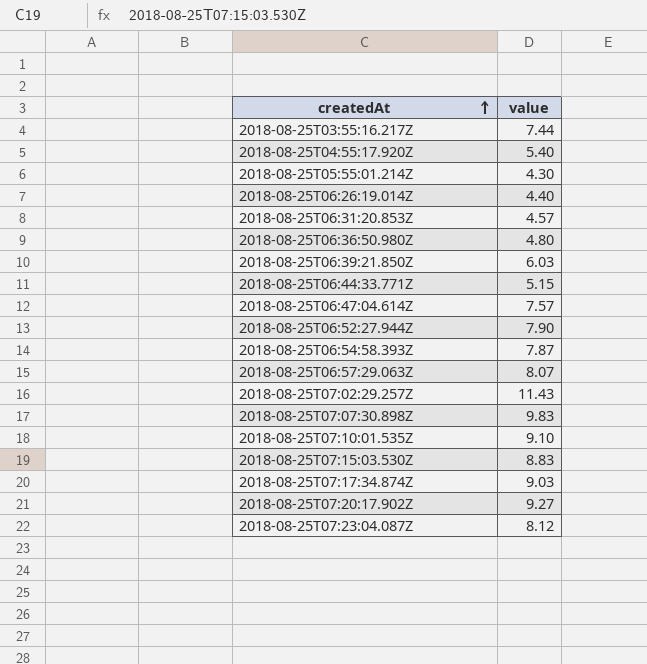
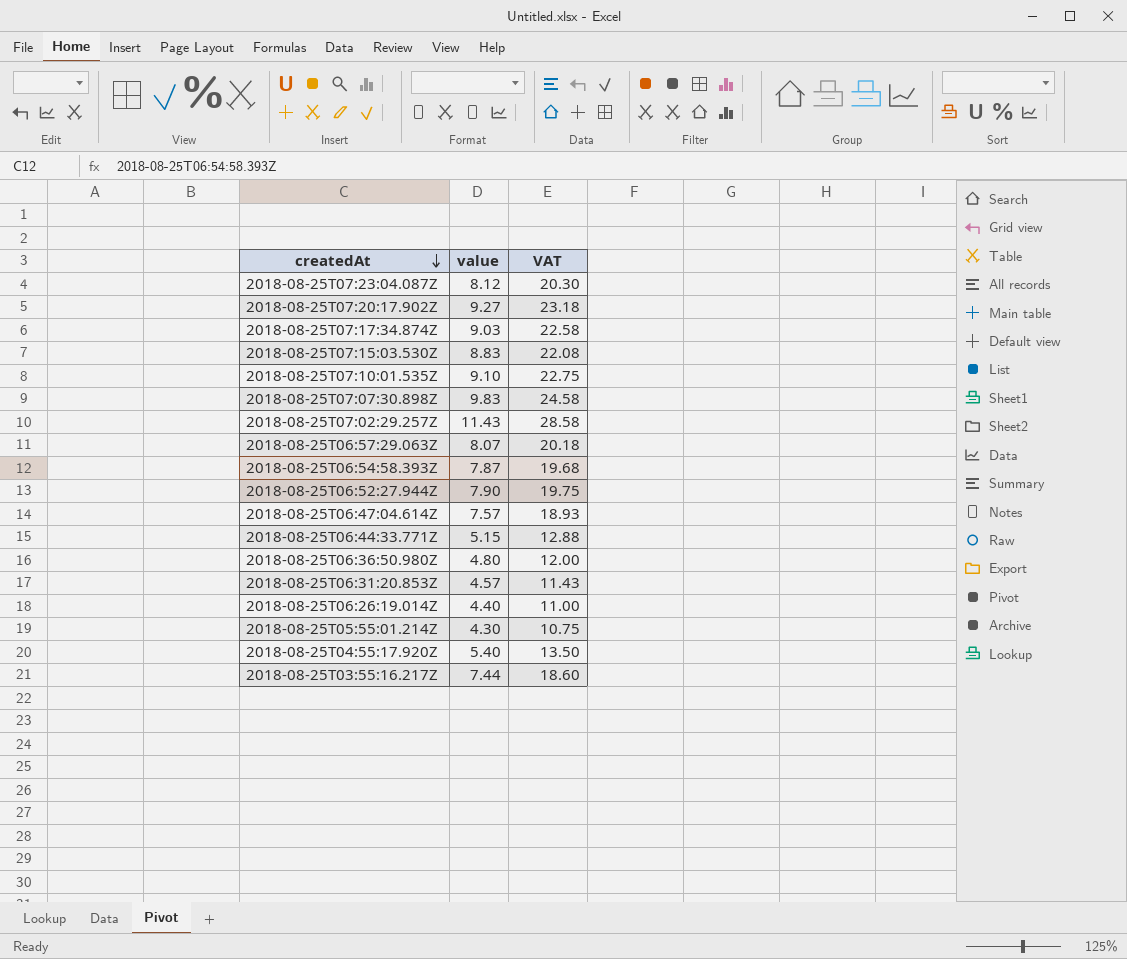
row order: createdAt ascending -> createdAt descending
column VAT | formula: none -> [value] * 2.5
row 2018-08-25T06:39:21.850Z: 6.03 -> none

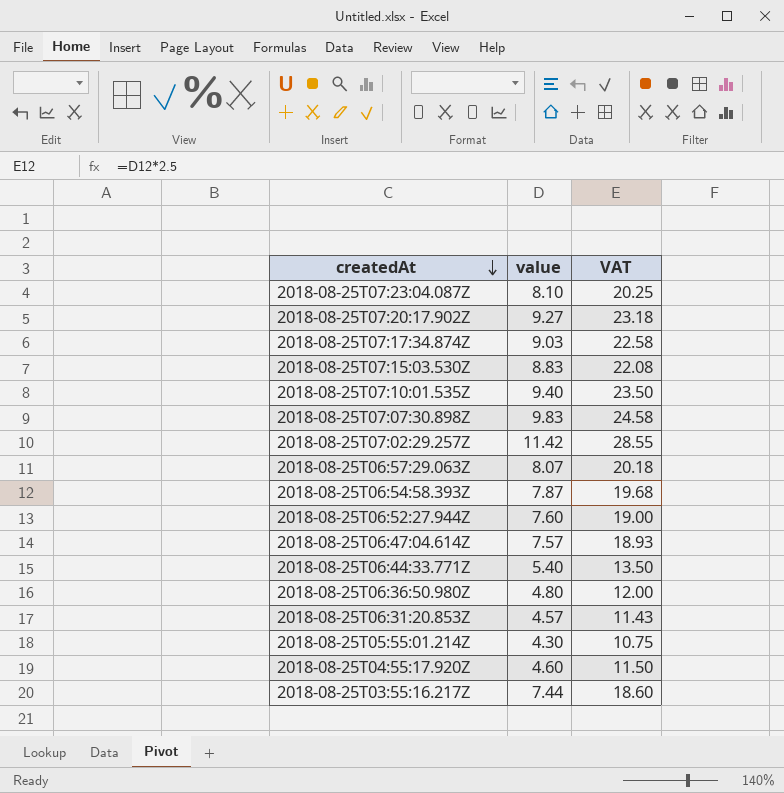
row 2018-08-25T06:26:19.014Z: 4.40 | 11.00 -> none
2018-08-25T07:23:04.087Z | value: 8.12 -> 8.10
2018-08-25T07:23:04.087Z | VAT: 20.30 -> 20.25
2018-08-25T07:10:01.535Z | value: 9.10 -> 9.40
2018-08-25T07:10:01.535Z | VAT: 22.75 -> 23.50
2018-08-25T07:02:29.257Z | value: 11.43 -> 11.42
2018-08-25T07:02:29.257Z | VAT: 28.58 -> 28.55
2018-08-25T06:52:27.944Z | value: 7.90 -> 7.60
2018-08-25T06:52:27.944Z | VAT: 19.75 -> 19.00
2018-08-25T06:44:33.771Z | value: 5.15 -> 5.40
2018-08-25T06:44:33.771Z | VAT: 12.88 -> 13.50
2018-08-25T04:55:17.920Z | value: 5.40 -> 4.60
2018-08-25T04:55:17.920Z | VAT: 13.50 -> 11.50

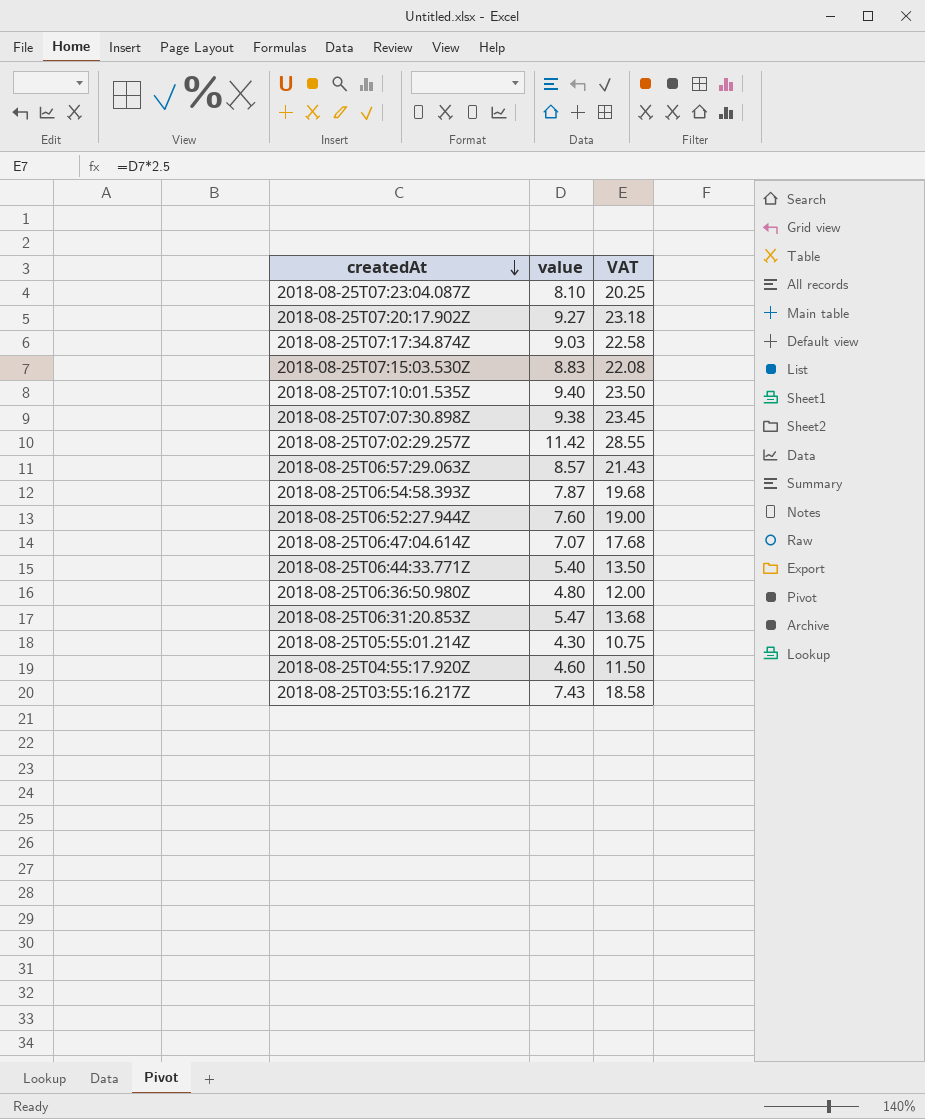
2018-08-25T07:07:30.898Z | value: 9.83 -> 9.38
2018-08-25T07:07:30.898Z | VAT: 24.58 -> 23.45
2018-08-25T06:57:29.063Z | value: 8.07 -> 8.57
2018-08-25T06:57:29.063Z | VAT: 20.18 -> 21.43
2018-08-25T06:47:04.614Z | value: 7.57 -> 7.07
2018-08-25T06:47:04.614Z | VAT: 18.93 -> 17.68
2018-08-25T06:31:20.853Z | value: 4.57 -> 5.47
2018-08-25T06:31:20.853Z | VAT: 11.43 -> 13.68
2018-08-25T03:55:16.217Z | value: 7.44 -> 7.43
2018-08-25T03:55:16.217Z | VAT: 18.60 -> 18.58

